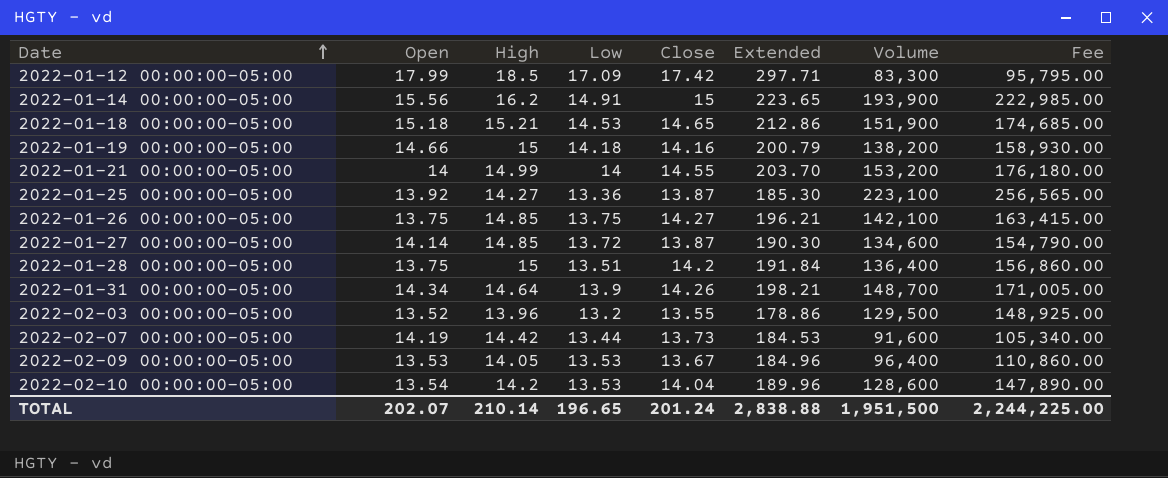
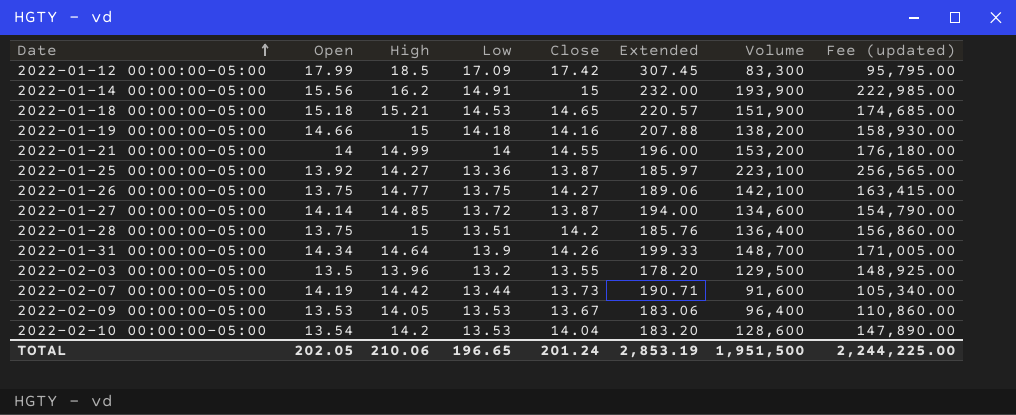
column Extended | formula: [Low] * [Close] -> [Open] * [Low]
column name: Fee -> Fee (updated)
2022-01-26 00:00:00-05:00 | High: 14.85 -> 14.77
2022-02-03 00:00:00-05:00 | Open: 13.52 -> 13.5
TOTAL | Open: 202.07 -> 202.05
TOTAL | High: 210.14 -> 210.06
TOTAL | Extended: 2,838.88 -> 2,853.19

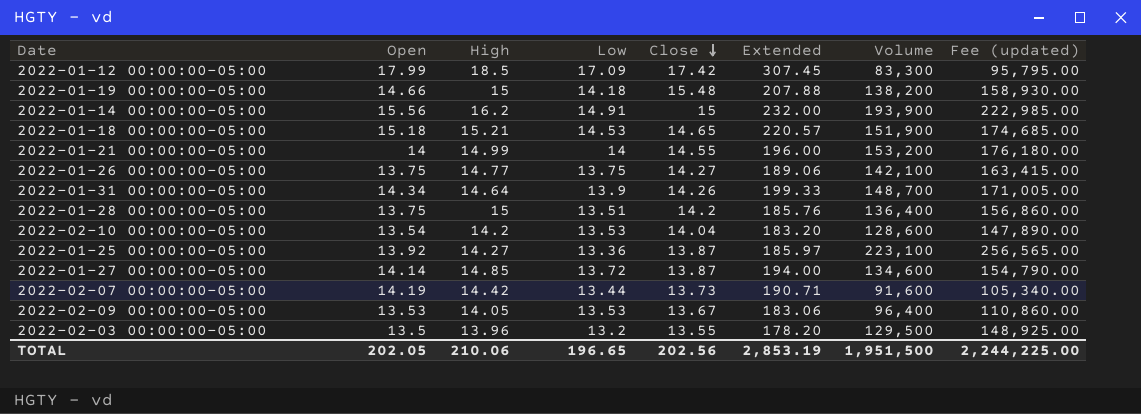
row order: Date ascending -> Close descending
2022-01-19 00:00:00-05:00 | Close: 14.16 -> 15.48
TOTAL | Close: 201.24 -> 202.56

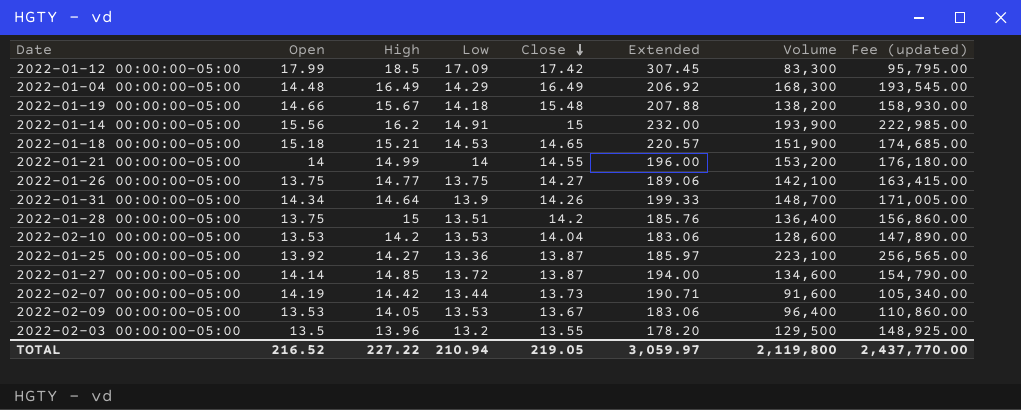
row 2022-01-04 00:00:00-05:00: none -> 14.48 | 16.49 | 14.29 | 16.49 | 206.92 | 168,300 | 193,545.00
2022-01-19 00:00:00-05:00 | High: 15 -> 15.67
2022-02-10 00:00:00-05:00 | Open: 13.54 -> 13.53
2022-02-10 00:00:00-05:00 | Extended: 183.20 -> 183.06
TOTAL | Open: 202.05 -> 216.52
TOTAL | High: 210.06 -> 227.22
TOTAL | Low: 196.65 -> 210.94
TOTAL | Close: 202.56 -> 219.05
TOTAL | Extended: 2,853.19 -> 3,059.97
TOTAL | Volume: 1,951,500 -> 2,119,800
TOTAL | Fee (updated): 2,244,225.00 -> 2,437,770.00

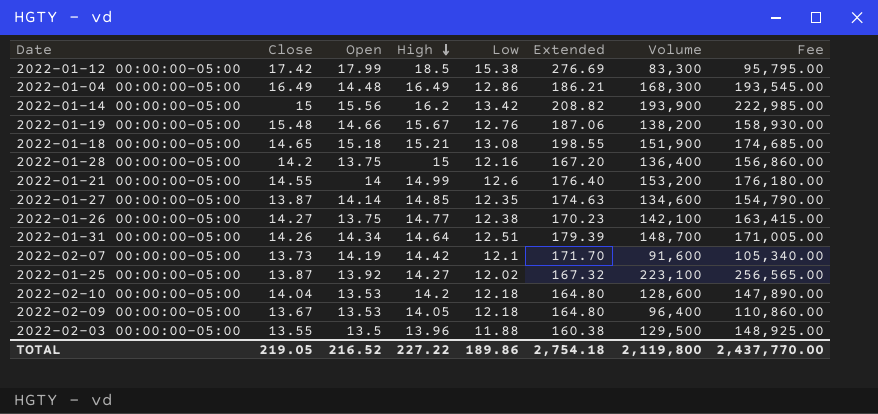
row order: Close descending -> High descending
column Close | position: 5 -> 2
column name: Fee (updated) -> Fee
2022-01-12 00:00:00-05:00 | Low: 17.09 -> 15.38
2022-01-12 00:00:00-05:00 | Extended: 307.45 -> 276.69
2022-01-04 00:00:00-05:00 | Low: 14.29 -> 12.86
2022-01-04 00:00:00-05:00 | Extended: 206.92 -> 186.21
2022-01-14 00:00:00-05:00 | Low: 14.91 -> 13.42
2022-01-14 00:00:00-05:00 | Extended: 232.00 -> 208.82
2022-01-19 00:00:00-05:00 | Low: 14.18 -> 12.76
2022-01-19 00:00:00-05:00 | Extended: 207.88 -> 187.06
2022-01-18 00:00:00-05:00 | Low: 14.53 -> 13.08
2022-01-18 00:00:00-05:00 | Extended: 220.57 -> 198.55
2022-01-28 00:00:00-05:00 | Low: 13.51 -> 12.16
2022-01-28 00:00:00-05:00 | Extended: 185.76 -> 167.20
2022-01-21 00:00:00-05:00 | Low: 14 -> 12.6
2022-01-21 00:00:00-05:00 | Extended: 196.00 -> 176.40
2022-01-27 00:00:00-05:00 | Low: 13.72 -> 12.35
2022-01-27 00:00:00-05:00 | Extended: 194.00 -> 174.63
2022-01-26 00:00:00-05:00 | Low: 13.75 -> 12.38
2022-01-26 00:00:00-05:00 | Extended: 189.06 -> 170.23
2022-01-31 00:00:00-05:00 | Low: 13.9 -> 12.51
2022-01-31 00:00:00-05:00 | Extended: 199.33 -> 179.39
2022-02-07 00:00:00-05:00 | Low: 13.44 -> 12.1
2022-02-07 00:00:00-05:00 | Extended: 190.71 -> 171.70
2022-01-25 00:00:00-05:00 | Low: 13.36 -> 12.02
2022-01-25 00:00:00-05:00 | Extended: 185.97 -> 167.32
2022-02-10 00:00:00-05:00 | Low: 13.53 -> 12.18
2022-02-10 00:00:00-05:00 | Extended: 183.06 -> 164.80
2022-02-09 00:00:00-05:00 | Low: 13.53 -> 12.18
2022-02-09 00:00:00-05:00 | Extended: 183.06 -> 164.80
2022-02-03 00:00:00-05:00 | Low: 13.2 -> 11.88
2022-02-03 00:00:00-05:00 | Extended: 178.20 -> 160.38
TOTAL | Low: 210.94 -> 189.86
TOTAL | Extended: 3,059.97 -> 2,754.18

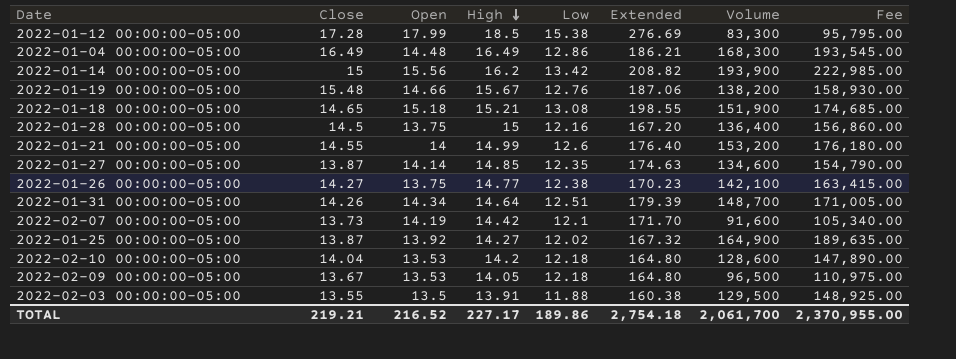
2022-01-12 00:00:00-05:00 | Close: 17.42 -> 17.28
2022-01-28 00:00:00-05:00 | Close: 14.2 -> 14.5
2022-01-25 00:00:00-05:00 | Volume: 223,100 -> 164,900
2022-01-25 00:00:00-05:00 | Fee: 256,565.00 -> 189,635.00
2022-02-09 00:00:00-05:00 | Volume: 96,400 -> 96,500
2022-02-09 00:00:00-05:00 | Fee: 110,860.00 -> 110,975.00
2022-02-03 00:00:00-05:00 | High: 13.96 -> 13.91
TOTAL | Close: 219.05 -> 219.21
TOTAL | High: 227.22 -> 227.17
TOTAL | Volume: 2,119,800 -> 2,061,700
TOTAL | Fee: 2,437,770.00 -> 2,370,955.00

